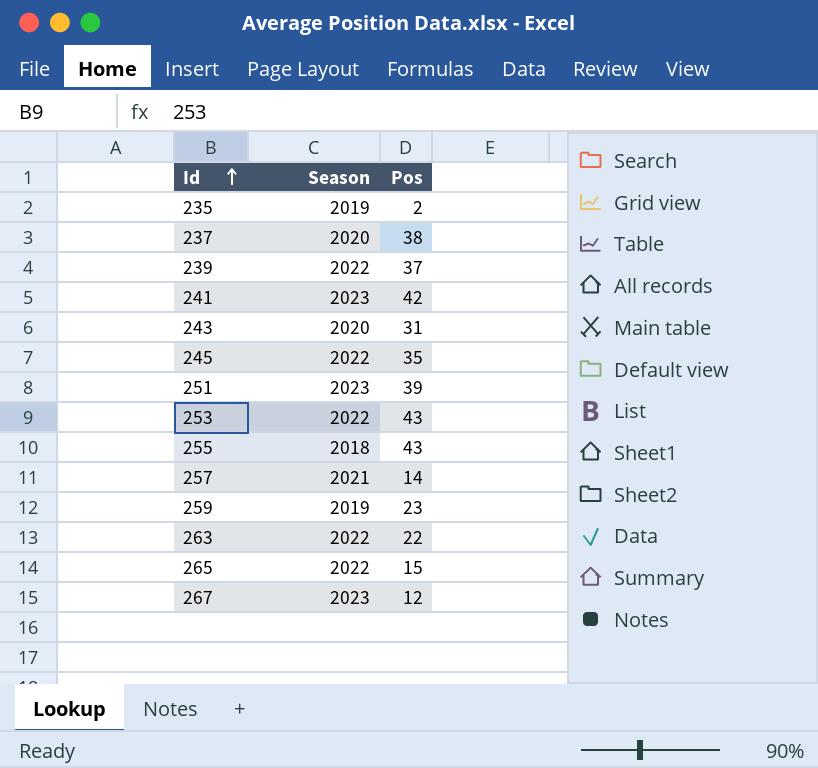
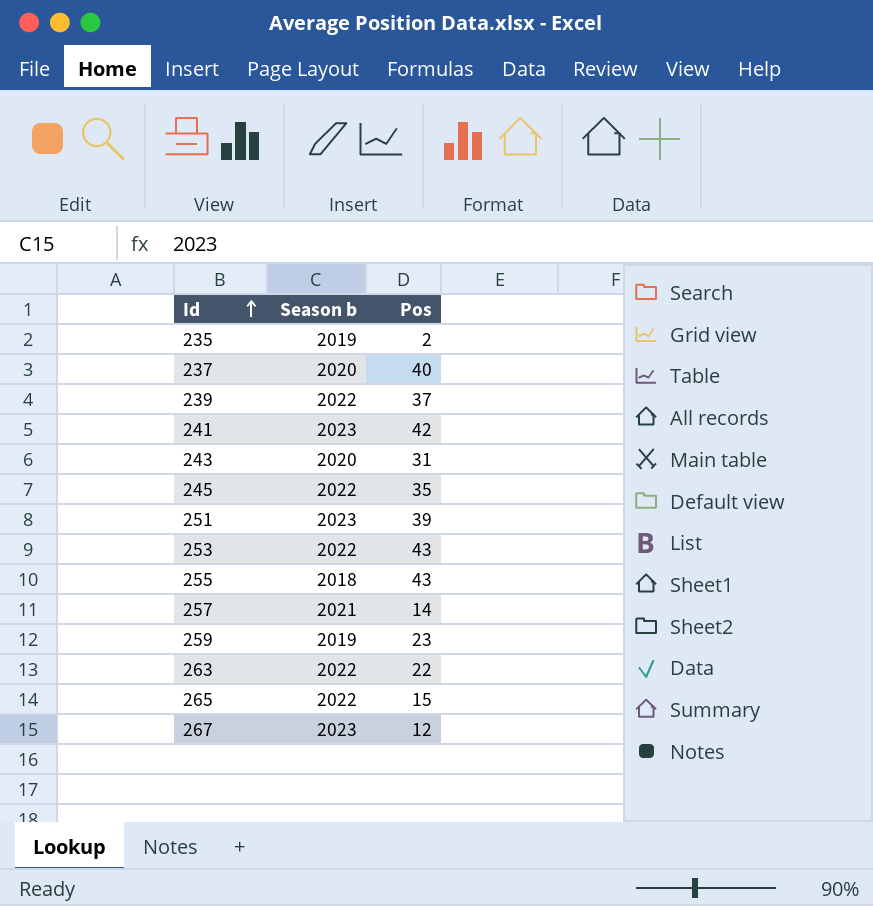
column name: Season -> Season b
237 | Pos: 38 -> 40

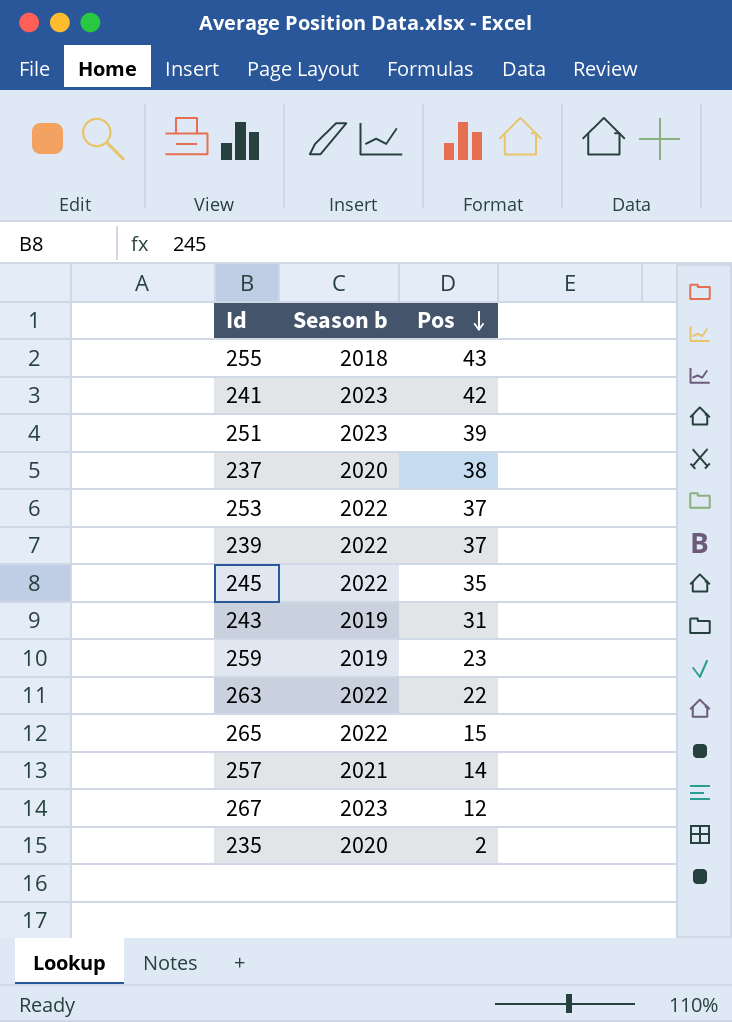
row order: Id ascending -> Pos descending
237 | Pos: 40 -> 38
253 | Pos: 43 -> 37
243 | Season b: 2020 -> 2019
235 | Season b: 2019 -> 2020

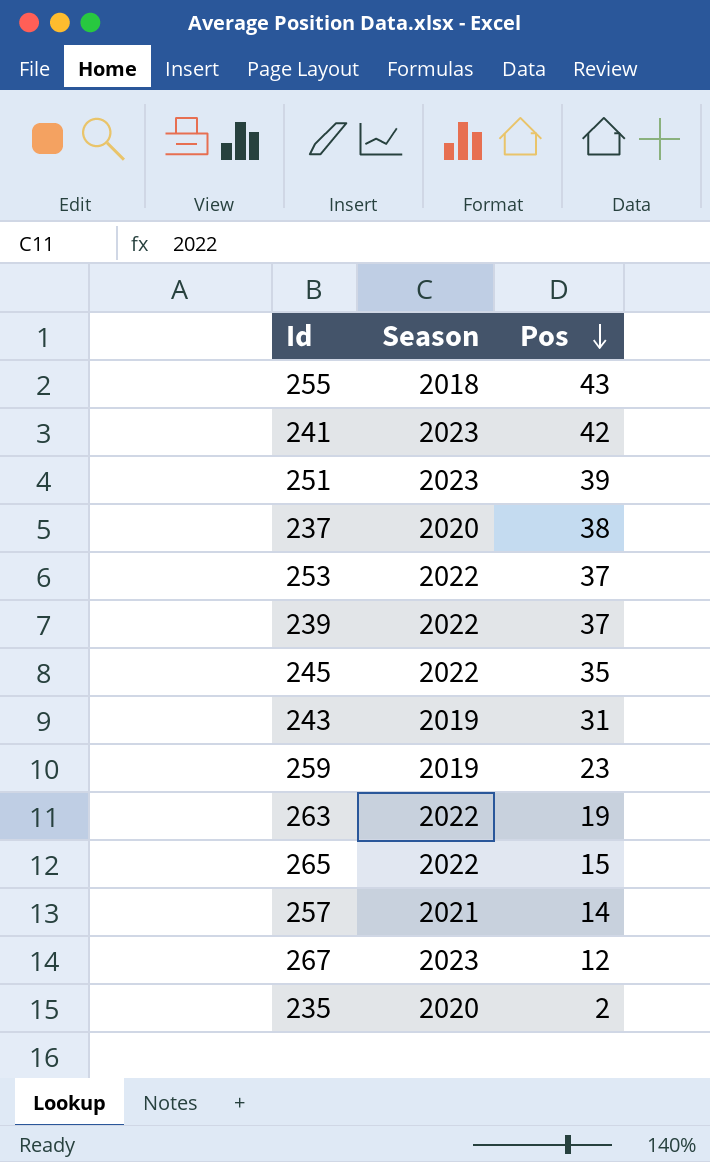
column name: Season b -> Season
263 | Pos: 22 -> 19

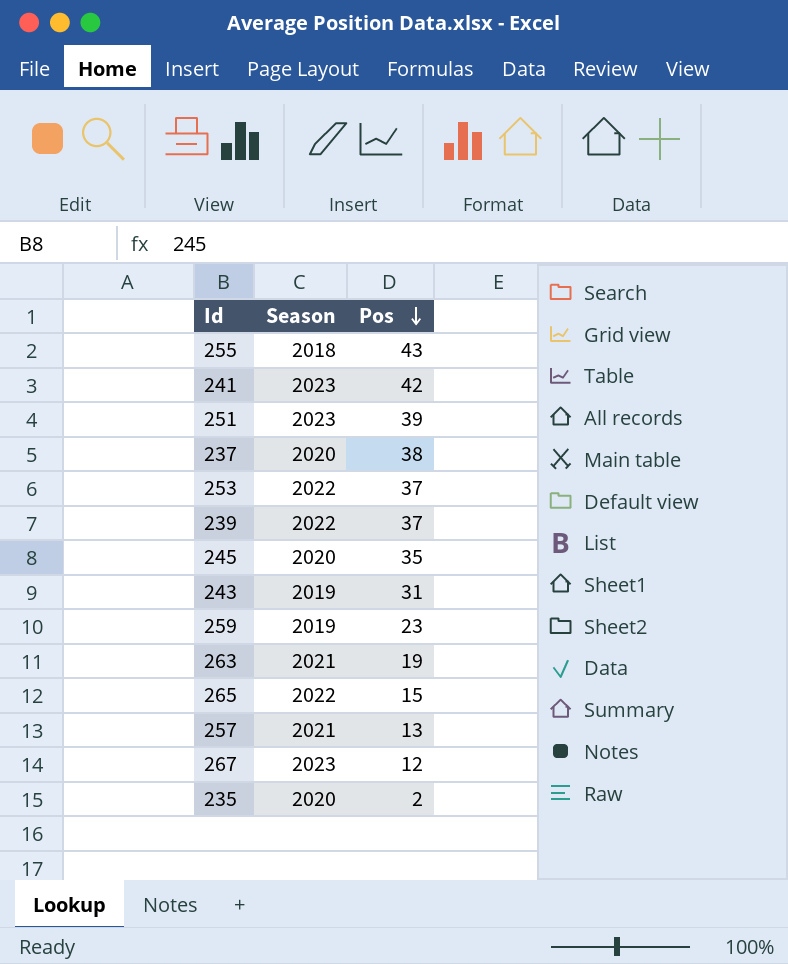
245 | Season: 2022 -> 2020
263 | Season: 2022 -> 2021
257 | Pos: 14 -> 13

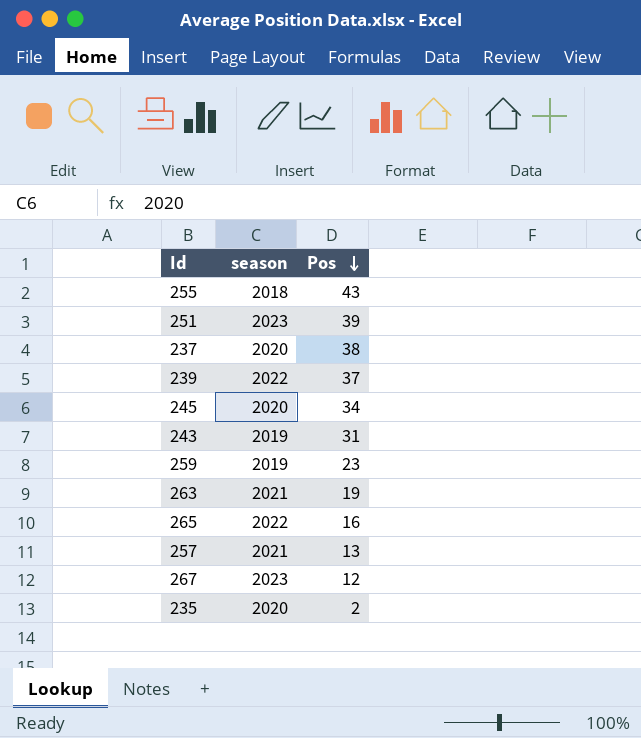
column name: Season -> season
row 241: 2023 | 42 -> none
row 253: 2022 | 37 -> none
245 | Pos: 35 -> 34
265 | Pos: 15 -> 16

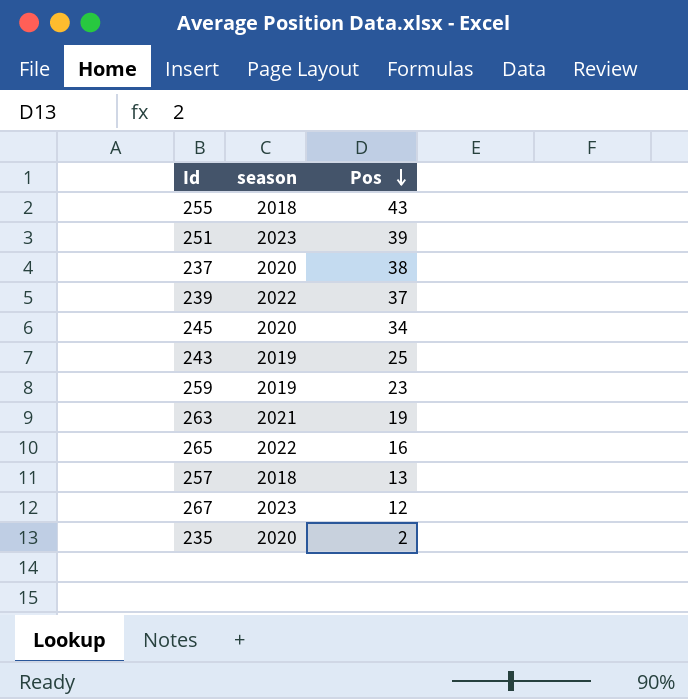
243 | Pos: 31 -> 25
257 | season: 2021 -> 2018

